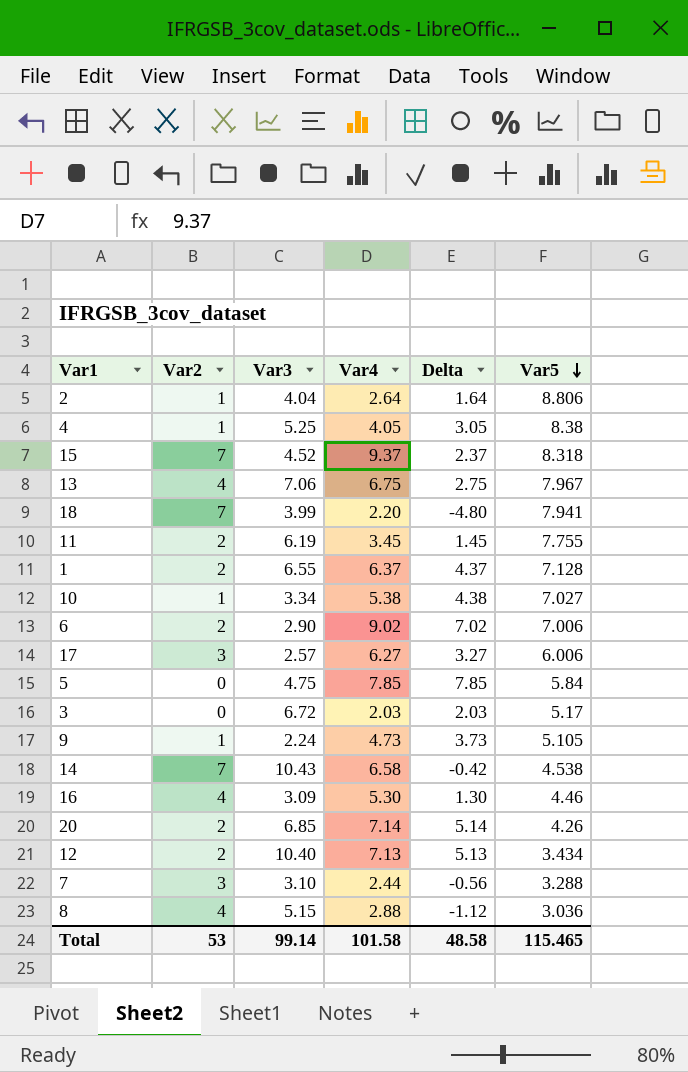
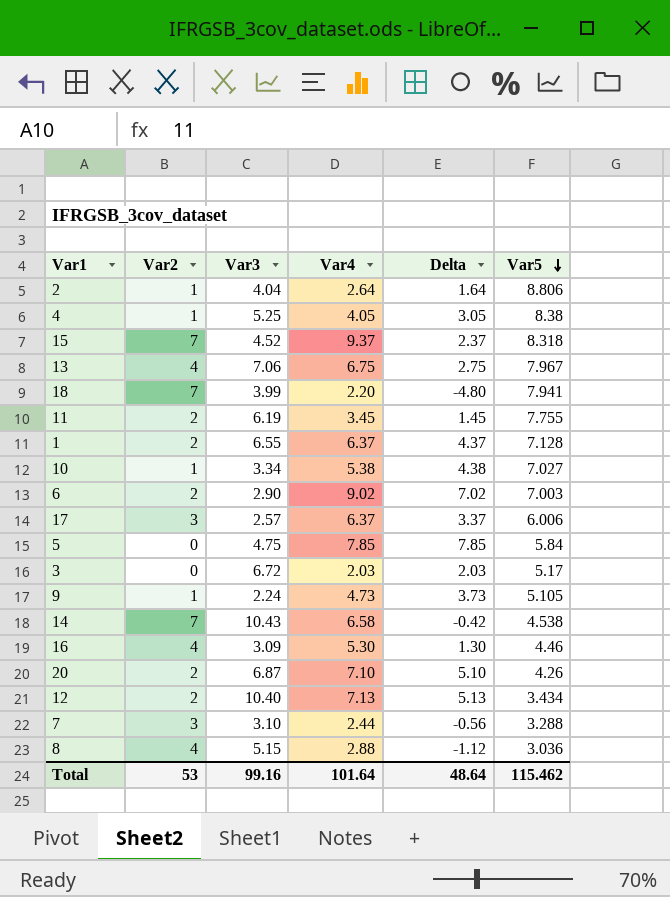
6 | Var5: 7.006 -> 7.003
17 | Var4: 6.27 -> 6.37
17 | Delta: 3.27 -> 3.37
20 | Var3: 6.85 -> 6.87
20 | Var4: 7.14 -> 7.10
20 | Delta: 5.14 -> 5.10
Total | Var3: 99.14 -> 99.16
Total | Var4: 101.58 -> 101.64
Total | Delta: 48.58 -> 48.64
Total | Var5: 115.465 -> 115.462

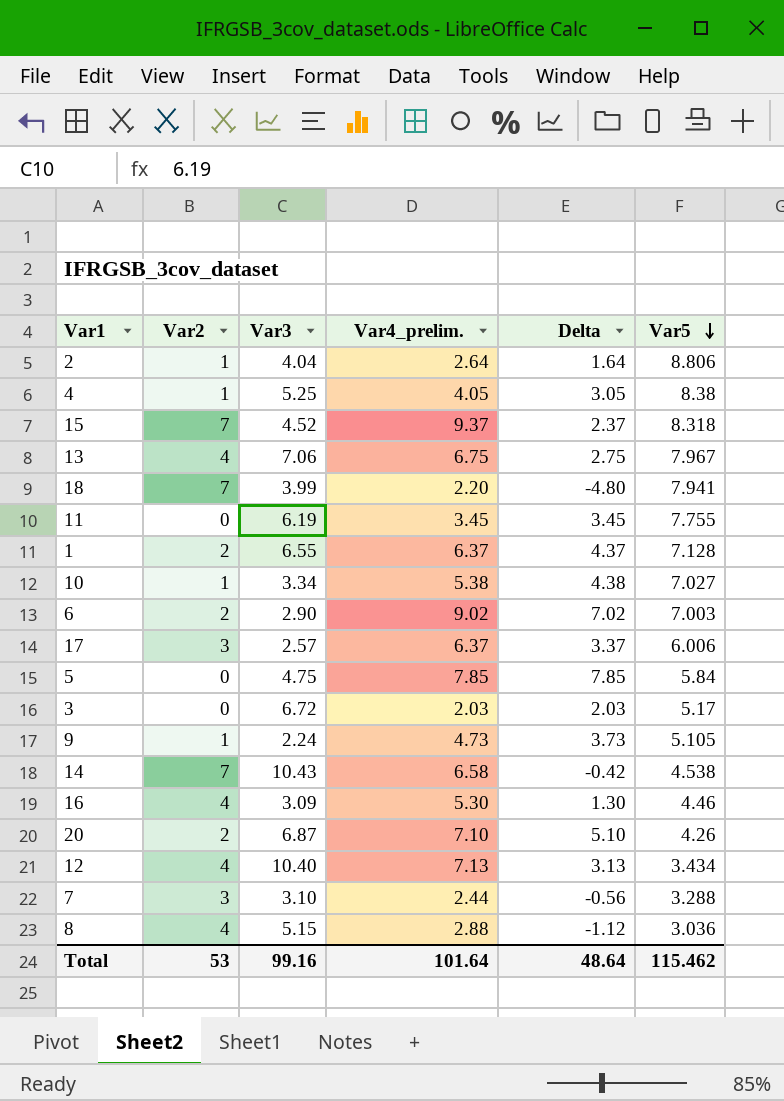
column name: Var4 -> Var4_prelim.
11 | Var2: 2 -> 0
11 | Delta: 1.45 -> 3.45
12 | Var2: 2 -> 4
12 | Delta: 5.13 -> 3.13

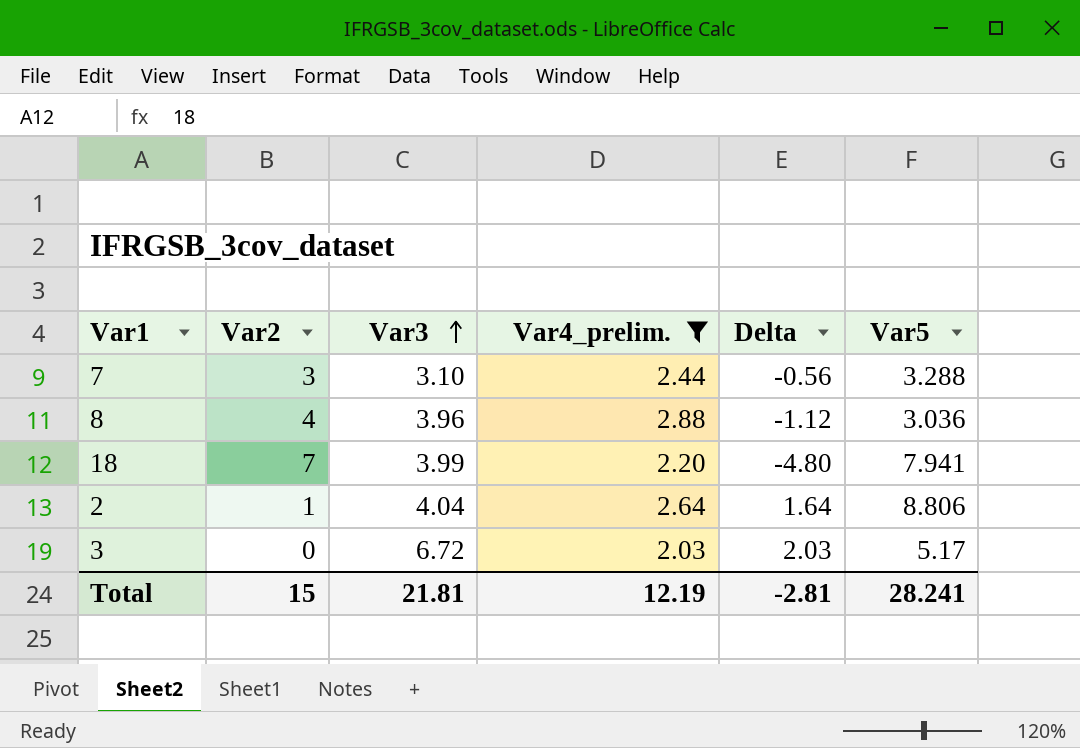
filter: none -> Var4_prelim. <= 2.88
row order: Var5 descending -> Var3 ascending
8 | Var3: 5.15 -> 3.96
Total | Var2: 53 -> 15
Total | Var3: 99.16 -> 21.81
Total | Var4_prelim.: 101.64 -> 12.19
Total | Delta: 48.64 -> -2.81
Total | Var5: 115.462 -> 28.241

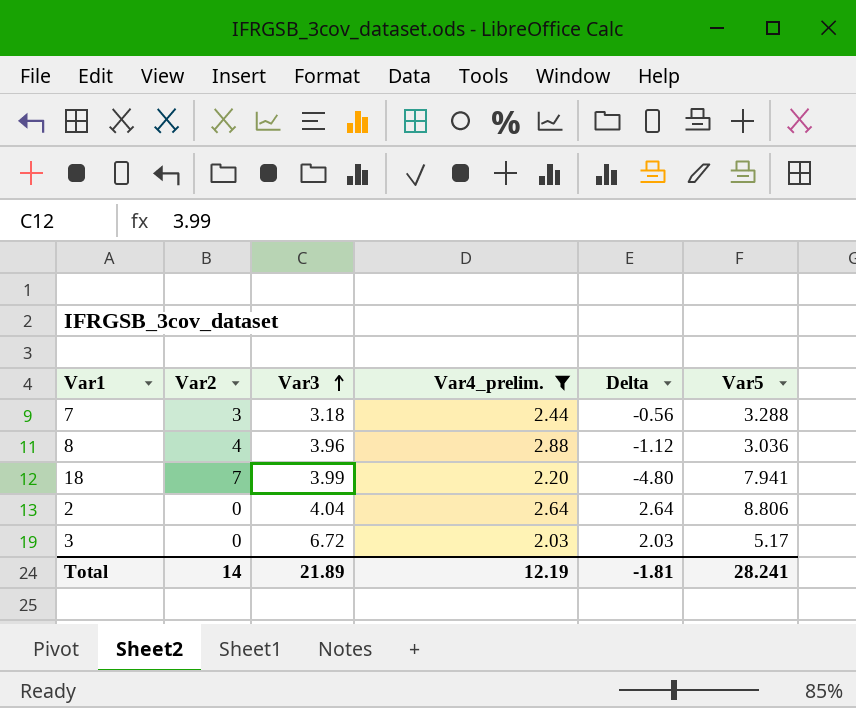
7 | Var3: 3.10 -> 3.18
2 | Var2: 1 -> 0
2 | Delta: 1.64 -> 2.64
Total | Var2: 15 -> 14
Total | Var3: 21.81 -> 21.89
Total | Delta: -2.81 -> -1.81

